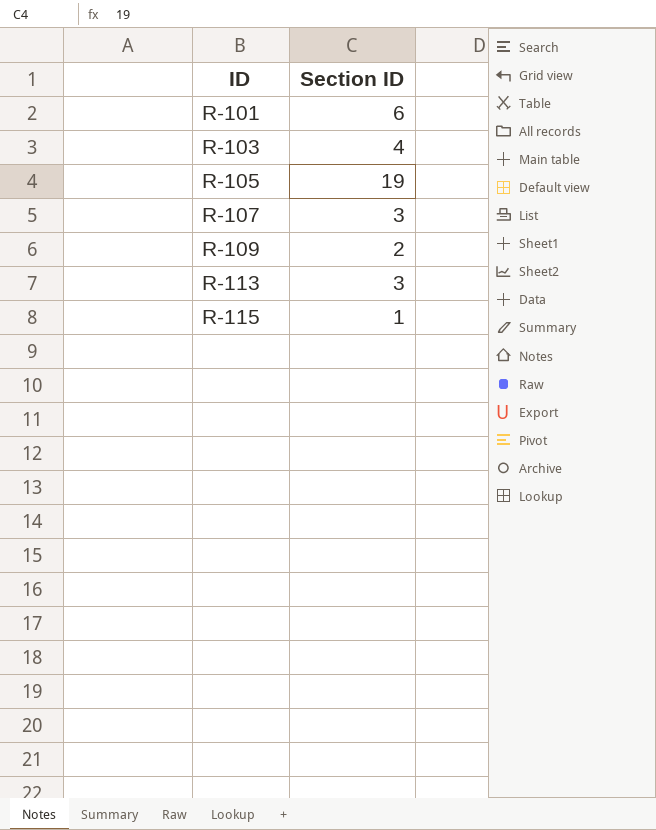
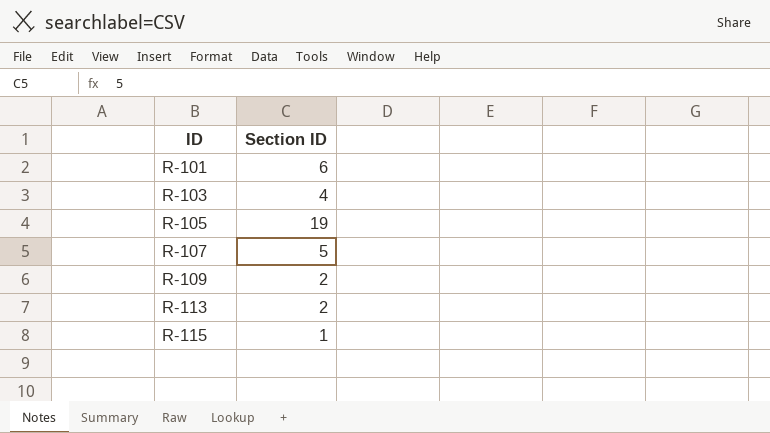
R-107 | Section ID: 3 -> 5
R-113 | Section ID: 3 -> 2

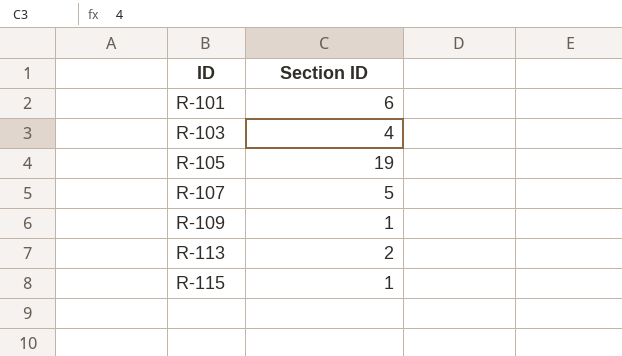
R-109 | Section ID: 2 -> 1

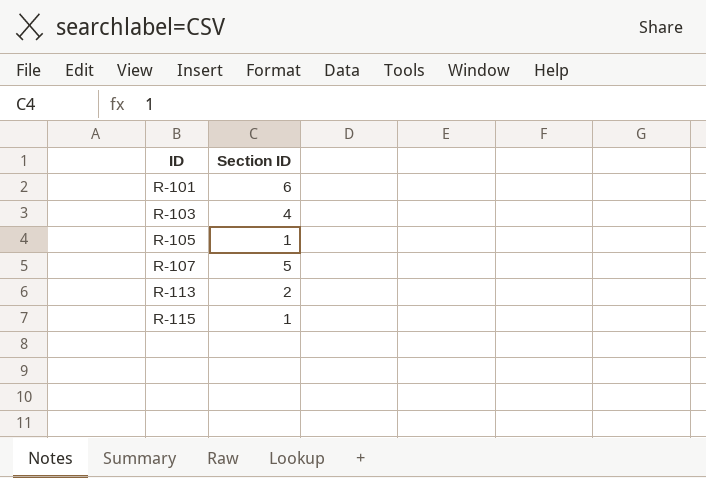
row R-109: 1 -> none
R-105 | Section ID: 19 -> 1

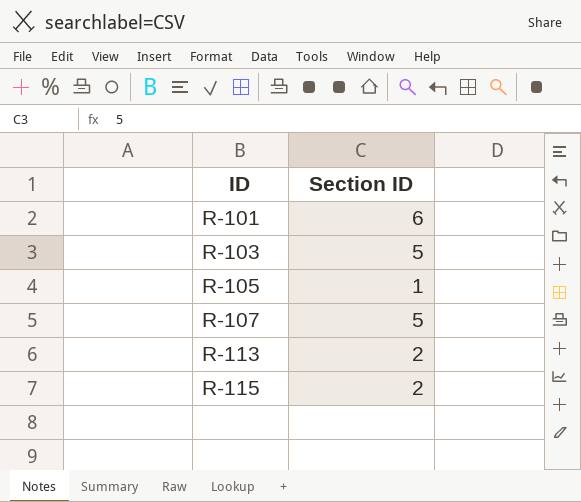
R-103 | Section ID: 4 -> 5
R-115 | Section ID: 1 -> 2

